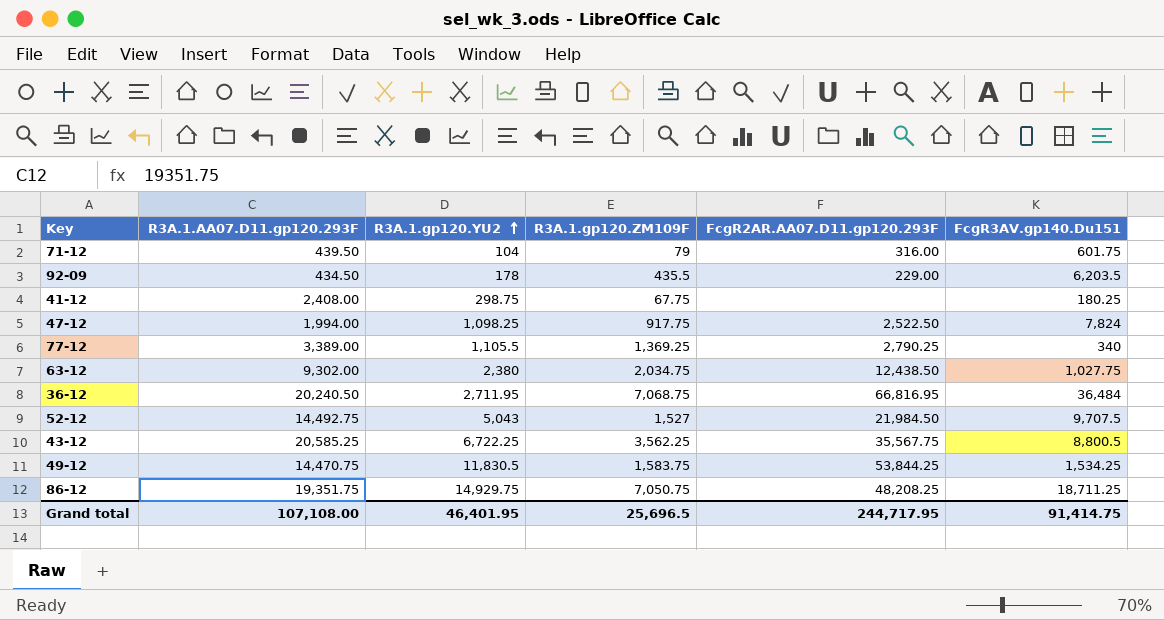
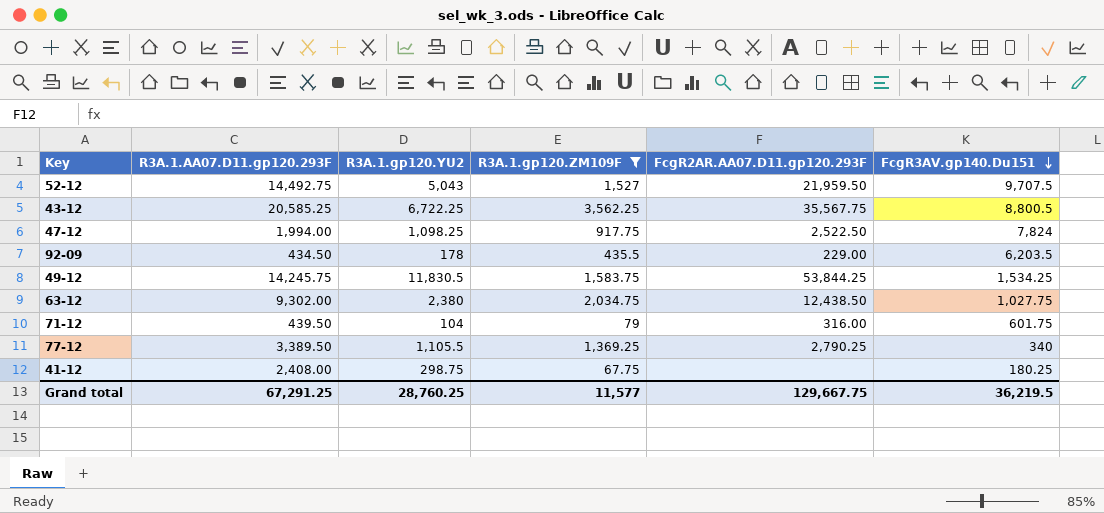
filter: none -> R3A.1.gp120.ZM109F <= 3,562.25
row order: R3A.1.gp120.YU2 ascending -> FcgR3AV.gp140.Du151 descending
52-12 | FcgR2AR.AA07.D11.gp120.293F: 21,984.50 -> 21,959.50
49-12 | R3A.1.AA07.D11.gp120.293F: 14,470.75 -> 14,245.75
77-12 | R3A.1.AA07.D11.gp120.293F: 3,389.00 -> 3,389.50
Grand total | R3A.1.AA07.D11.gp120.293F: 107,108.00 -> 67,291.25
Grand total | R3A.1.gp120.YU2: 46,401.95 -> 28,760.25
Grand total | R3A.1.gp120.ZM109F: 25,696.5 -> 11,577
Grand total | FcgR2AR.AA07.D11.gp120.293F: 244,717.95 -> 129,667.75
Grand total | FcgR3AV.gp140.Du151: 91,414.75 -> 36,219.5

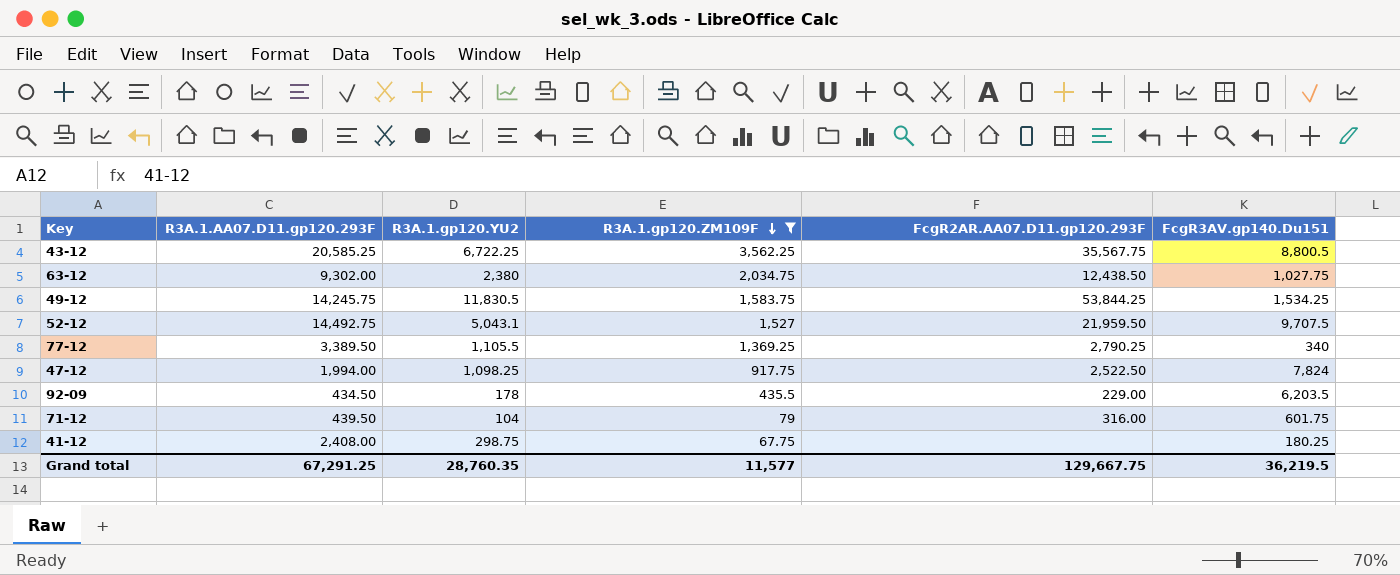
row order: FcgR3AV.gp140.Du151 descending -> R3A.1.gp120.ZM109F descending
52-12 | R3A.1.gp120.YU2: 5,043 -> 5,043.1
Grand total | R3A.1.gp120.YU2: 28,760.25 -> 28,760.35

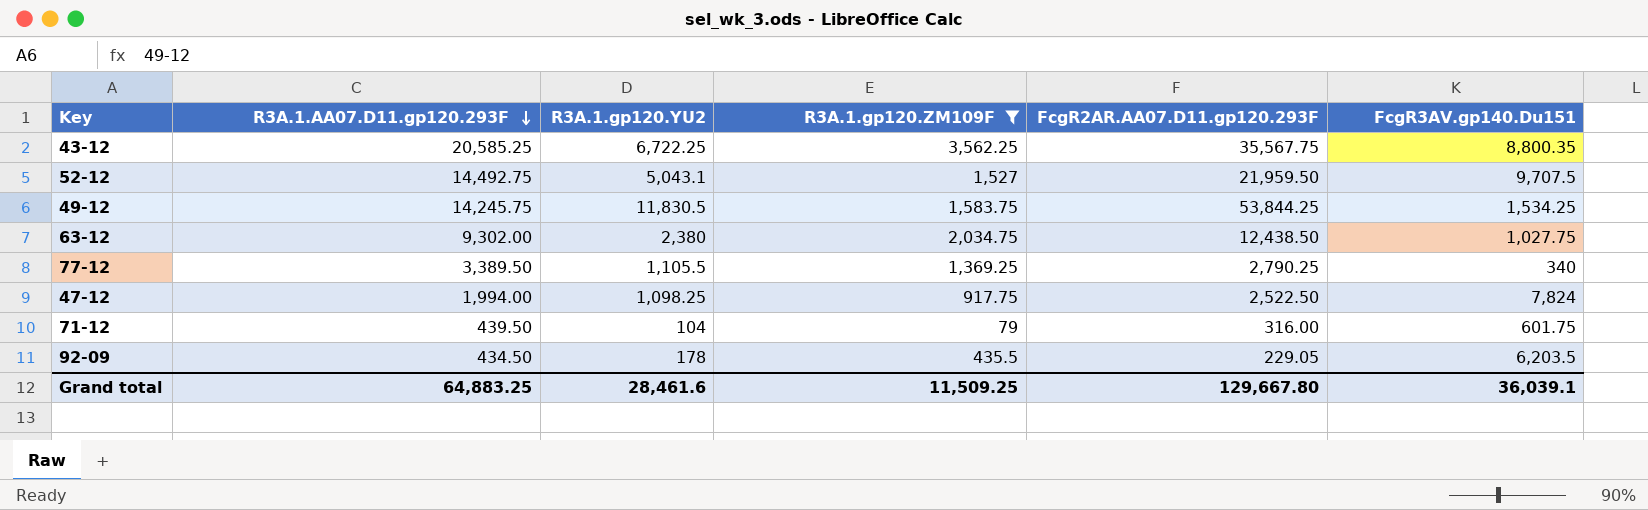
row order: R3A.1.gp120.ZM109F descending -> R3A.1.AA07.D11.gp120.293F descending
row 41-12: 2,408.00 | 298.75 | 67.75 | none | 180.25 -> none
43-12 | FcgR3AV.gp140.Du151: 8,800.5 -> 8,800.35
92-09 | FcgR2AR.AA07.D11.gp120.293F: 229.00 -> 229.05
Grand total | R3A.1.AA07.D11.gp120.293F: 67,291.25 -> 64,883.25
Grand total | R3A.1.gp120.YU2: 28,760.35 -> 28,461.6
Grand total | R3A.1.gp120.ZM109F: 11,577 -> 11,509.25
Grand total | FcgR2AR.AA07.D11.gp120.293F: 129,667.75 -> 129,667.80
Grand total | FcgR3AV.gp140.Du151: 36,219.5 -> 36,039.1

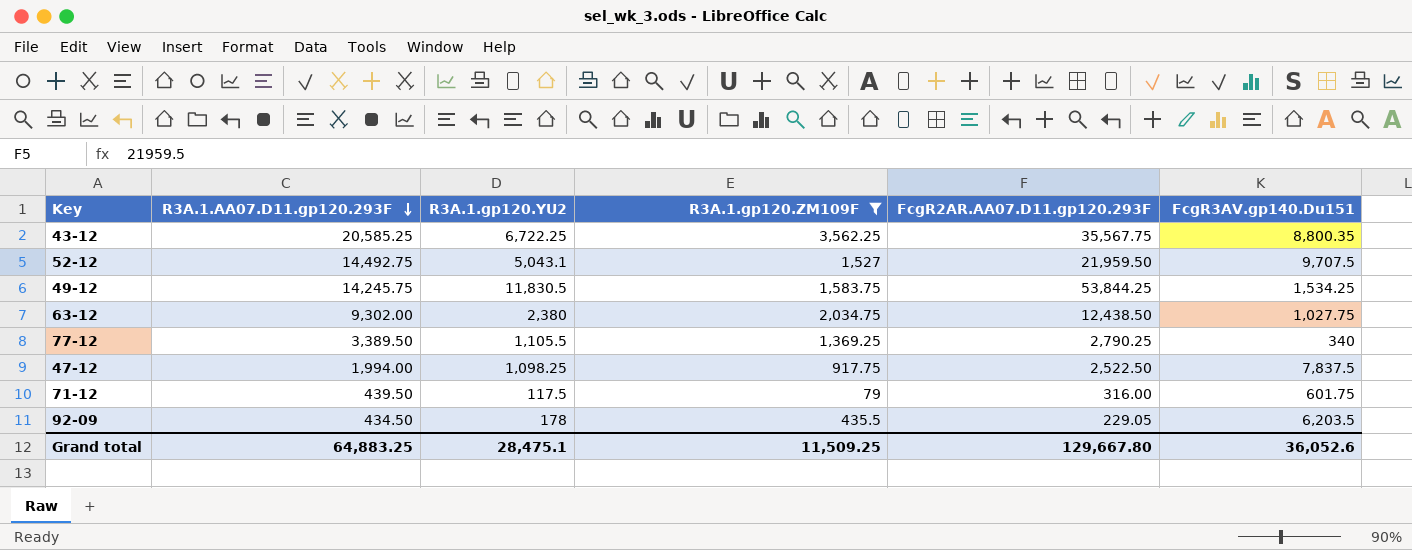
47-12 | FcgR3AV.gp140.Du151: 7,824 -> 7,837.5
71-12 | R3A.1.gp120.YU2: 104 -> 117.5
Grand total | R3A.1.gp120.YU2: 28,461.6 -> 28,475.1
Grand total | FcgR3AV.gp140.Du151: 36,039.1 -> 36,052.6

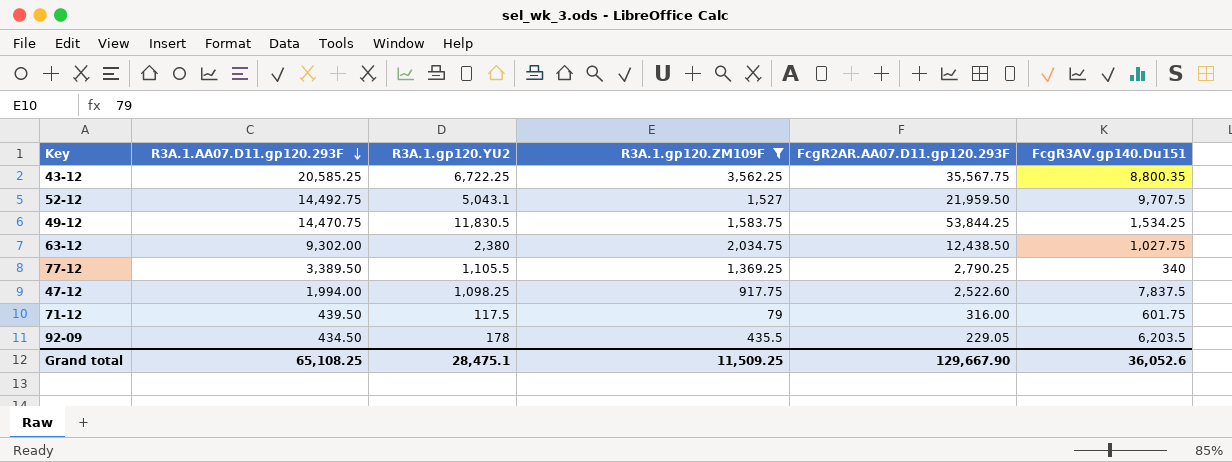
49-12 | R3A.1.AA07.D11.gp120.293F: 14,245.75 -> 14,470.75
47-12 | FcgR2AR.AA07.D11.gp120.293F: 2,522.50 -> 2,522.60
Grand total | R3A.1.AA07.D11.gp120.293F: 64,883.25 -> 65,108.25
Grand total | FcgR2AR.AA07.D11.gp120.293F: 129,667.80 -> 129,667.90

